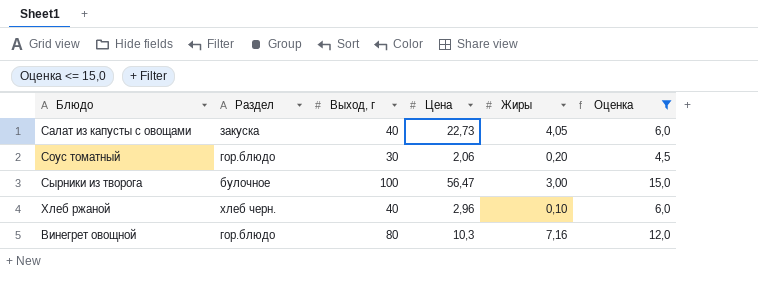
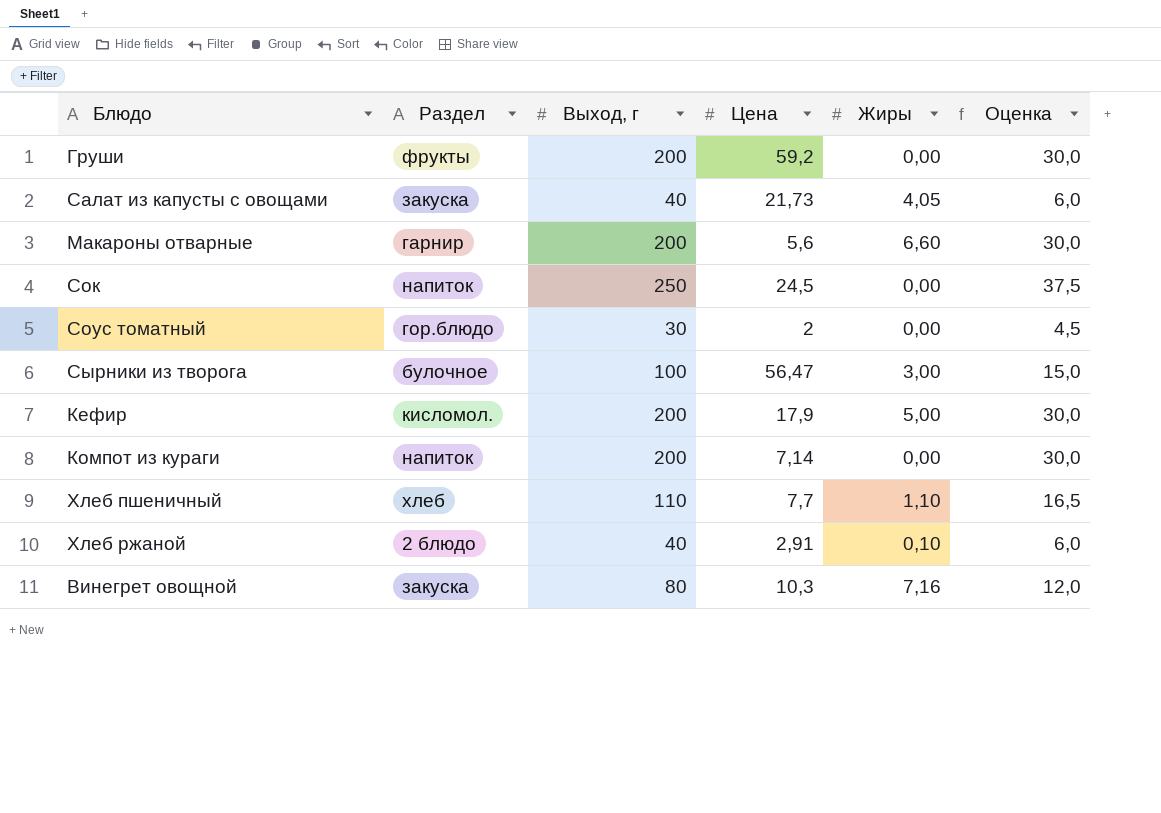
filter: Оценка <= 15,0 -> none
Салат из капусты с овощами | Цена: 22,73 -> 21,73
Соус томатный | Цена: 2,06 -> 2
Соус томатный | Жиры: 0,20 -> 0,00
Хлеб ржаной | Раздел: хлеб черн. -> 2 блюдо
Хлеб ржаной | Цена: 2,96 -> 2,91
Винегрет овощной | Раздел: гор.блюдо -> закуска

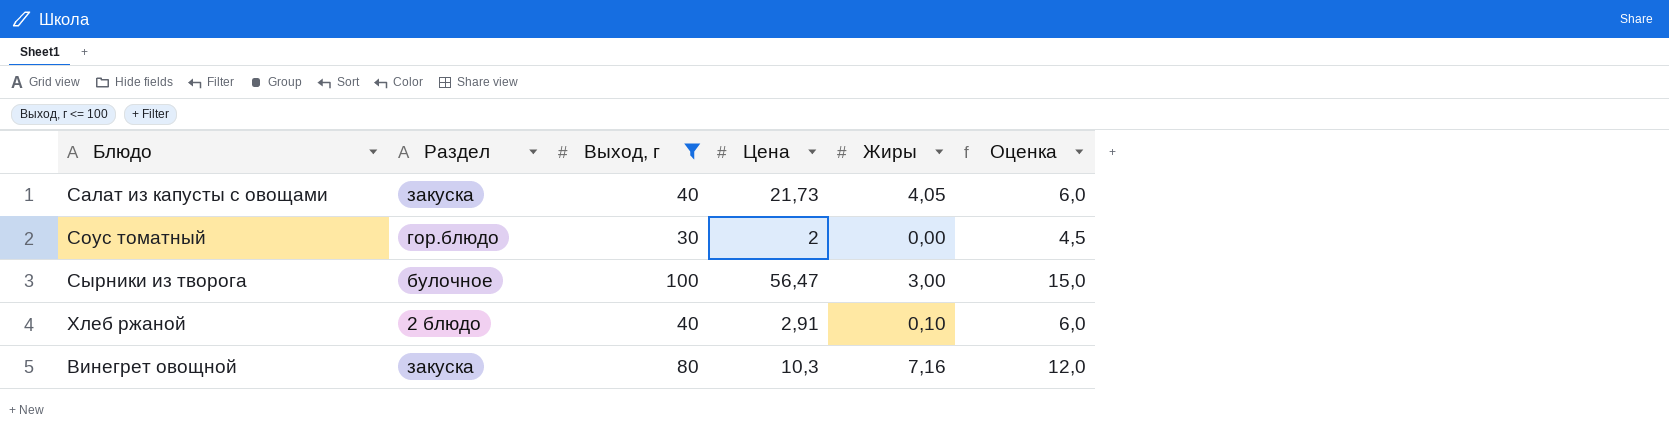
filter: none -> Выход, г <= 100

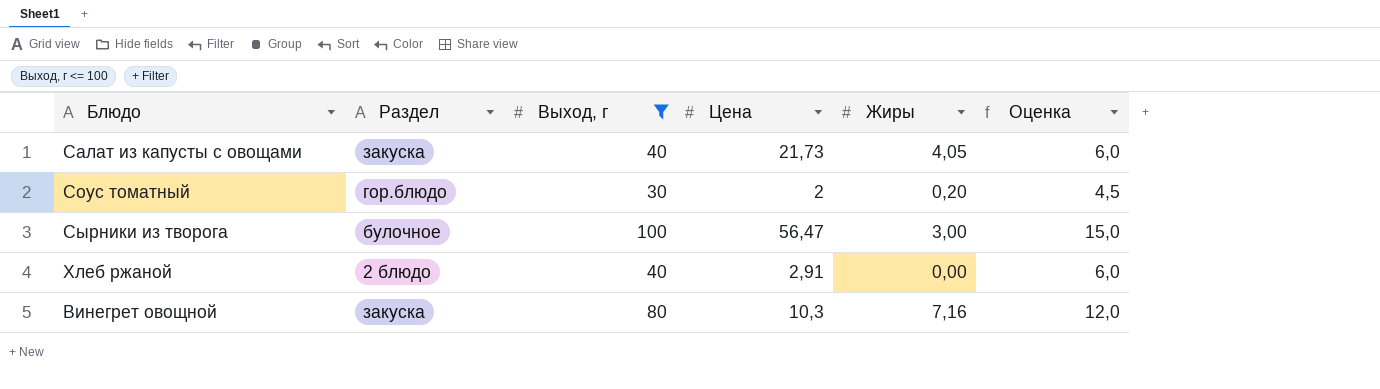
Соус томатный | Жиры: 0,00 -> 0,20
Хлеб ржаной | Жиры: 0,10 -> 0,00

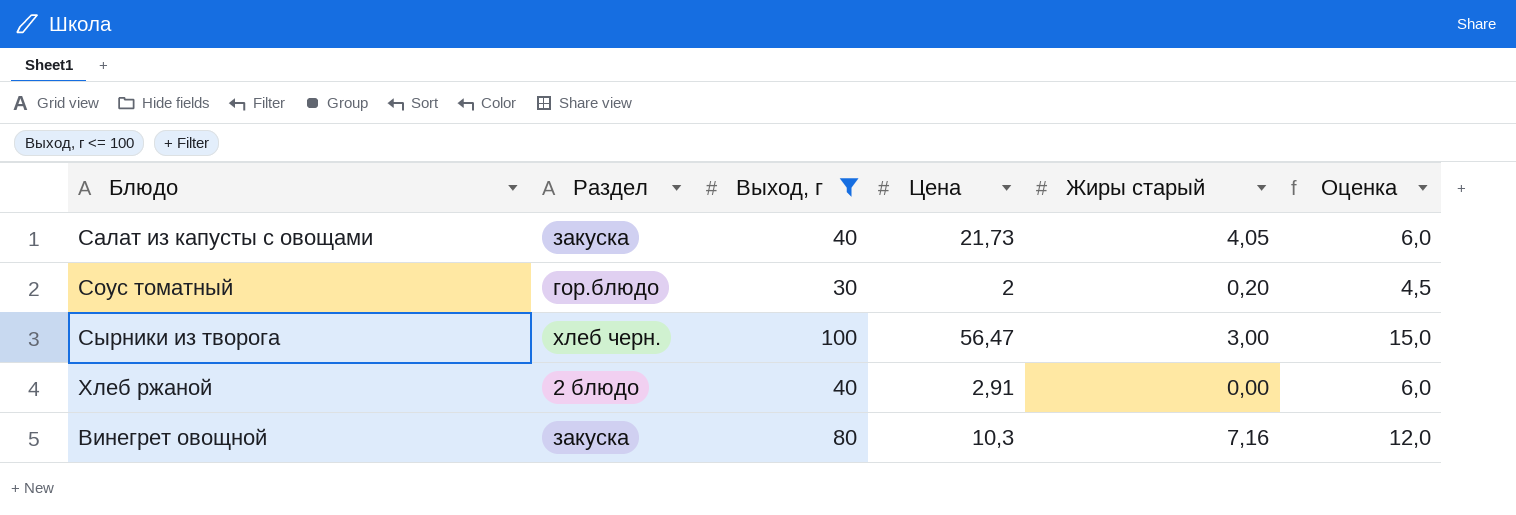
column name: Жиры -> Жиры старый
Сырники из творога | Раздел: булочное -> хлеб черн.

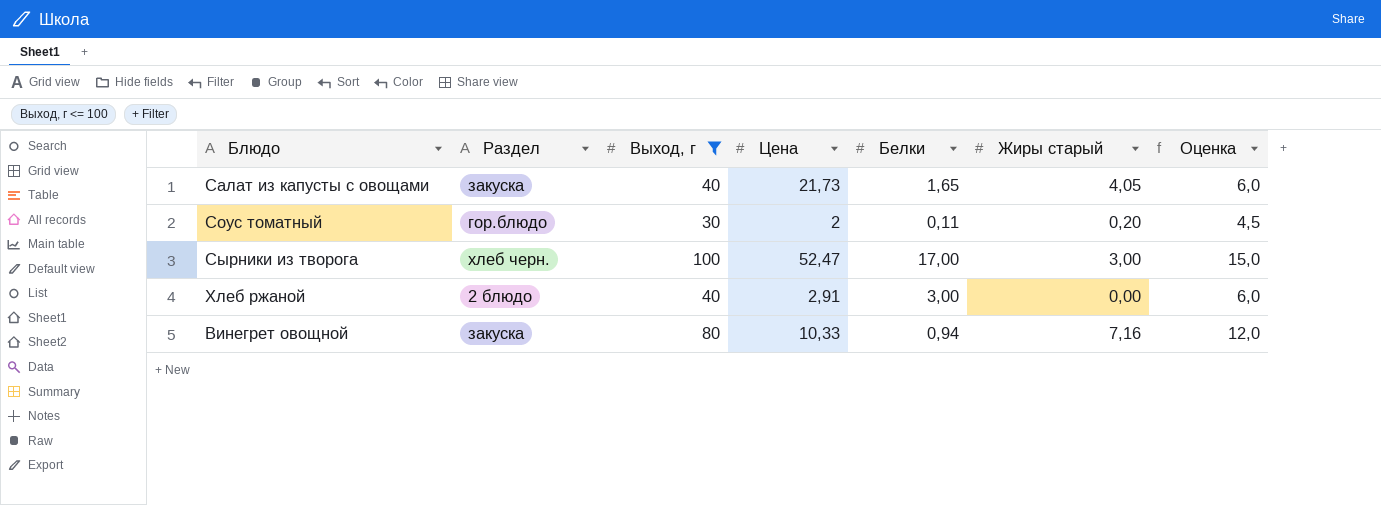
column Белки | position: none -> 5
Сырники из творога | Цена: 56,47 -> 52,47
Винегрет овощной | Цена: 10,3 -> 10,33

